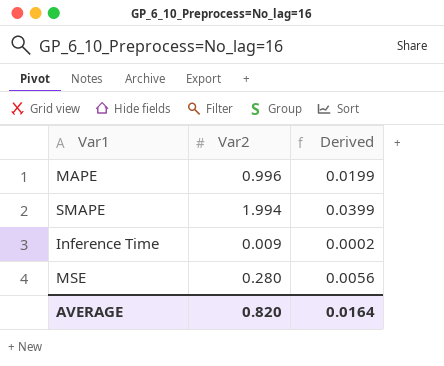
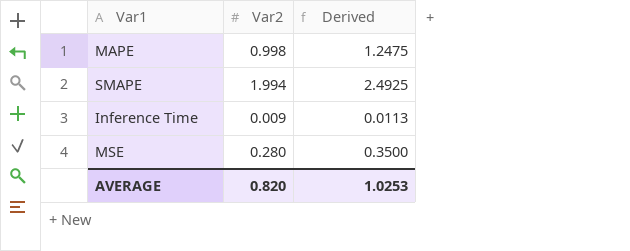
column Derived | formula: [Var2] * 0.02 -> [Var2] * 1.25
MAPE | Var2: 0.996 -> 0.998
AVERAGE | Derived: 0.0164 -> 1.0253

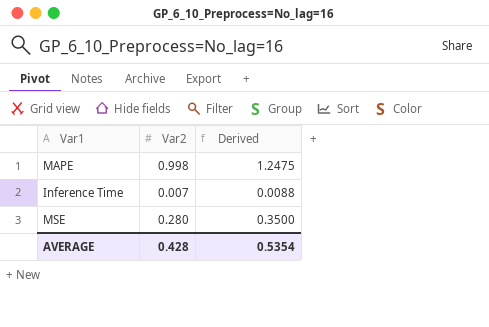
row SMAPE: 1.994 | 2.4925 -> none
Inference Time | Var2: 0.009 -> 0.007
Inference Time | Derived: 0.0113 -> 0.0088
AVERAGE | Var2: 0.820 -> 0.428
AVERAGE | Derived: 1.0253 -> 0.5354

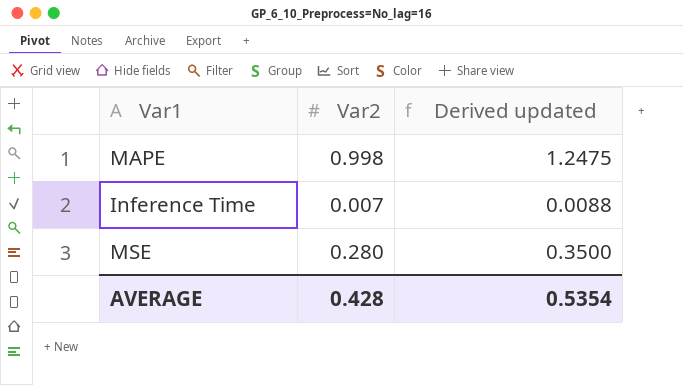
column name: Derived -> Derived updated

